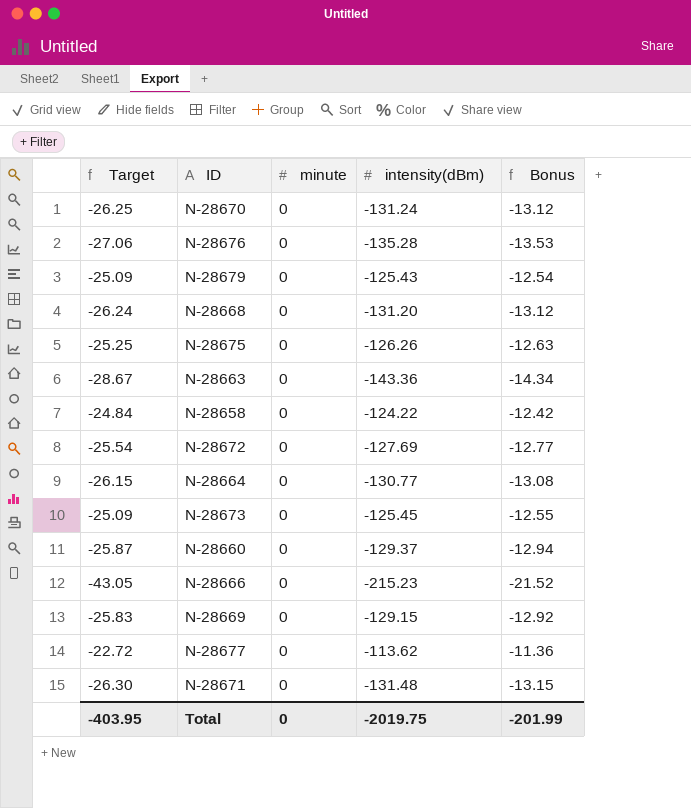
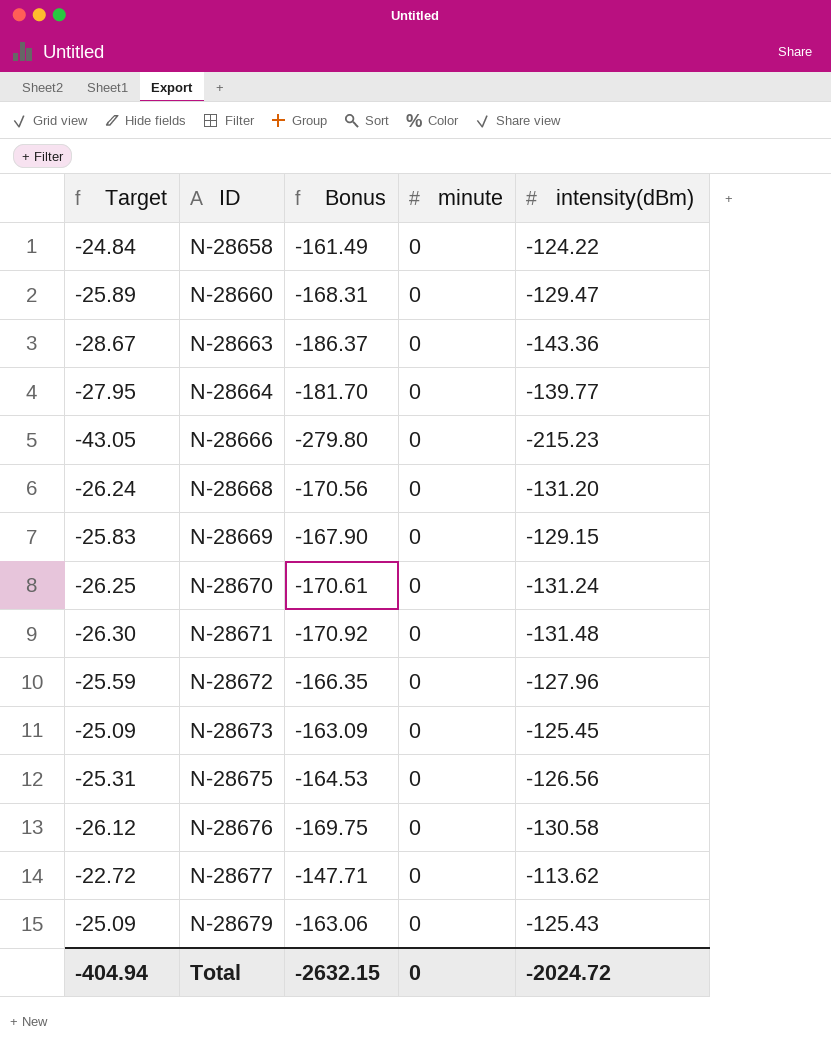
row order: none -> ID ascending
column Bonus | formula: [intensity(dBm)] * 0.1 -> [intensity(dBm)] * 1.3
column Bonus | position: 5 -> 3
N-28660 | Target: -25.87 -> -25.89
N-28660 | intensity(dBm): -129.37 -> -129.47
N-28664 | Target: -26.15 -> -27.95
N-28664 | intensity(dBm): -130.77 -> -139.77
N-28672 | Target: -25.54 -> -25.59
N-28672 | intensity(dBm): -127.69 -> -127.96
N-28675 | Target: -25.25 -> -25.31
N-28675 | intensity(dBm): -126.26 -> -126.56
N-28676 | Target: -27.06 -> -26.12
N-28676 | intensity(dBm): -135.28 -> -130.58
Total | Target: -403.95 -> -404.94
Total | Bonus: -201.99 -> -2632.15
Total | intensity(dBm): -2019.75 -> -2024.72

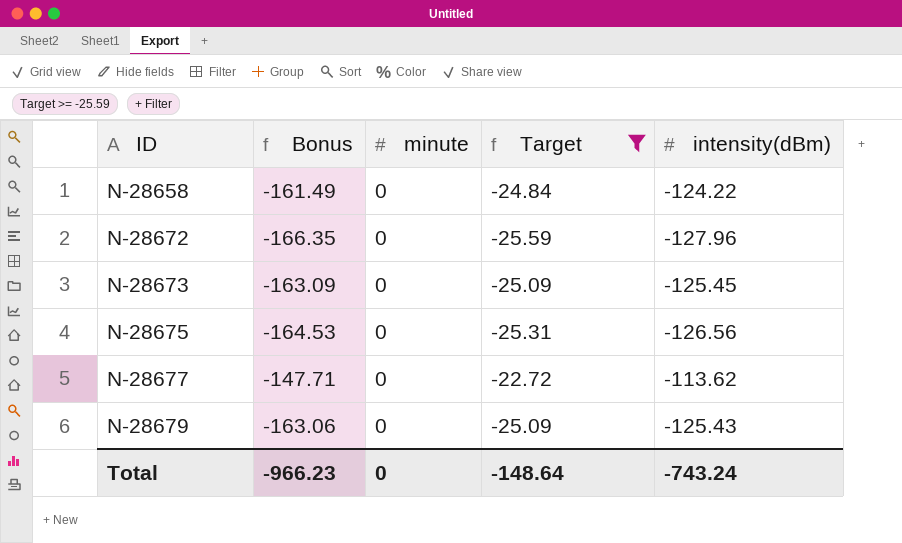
filter: none -> Target >= -25.59
column Target | position: 1 -> 4
Total | Bonus: -2632.15 -> -966.23
Total | Target: -404.94 -> -148.64
Total | intensity(dBm): -2024.72 -> -743.24

